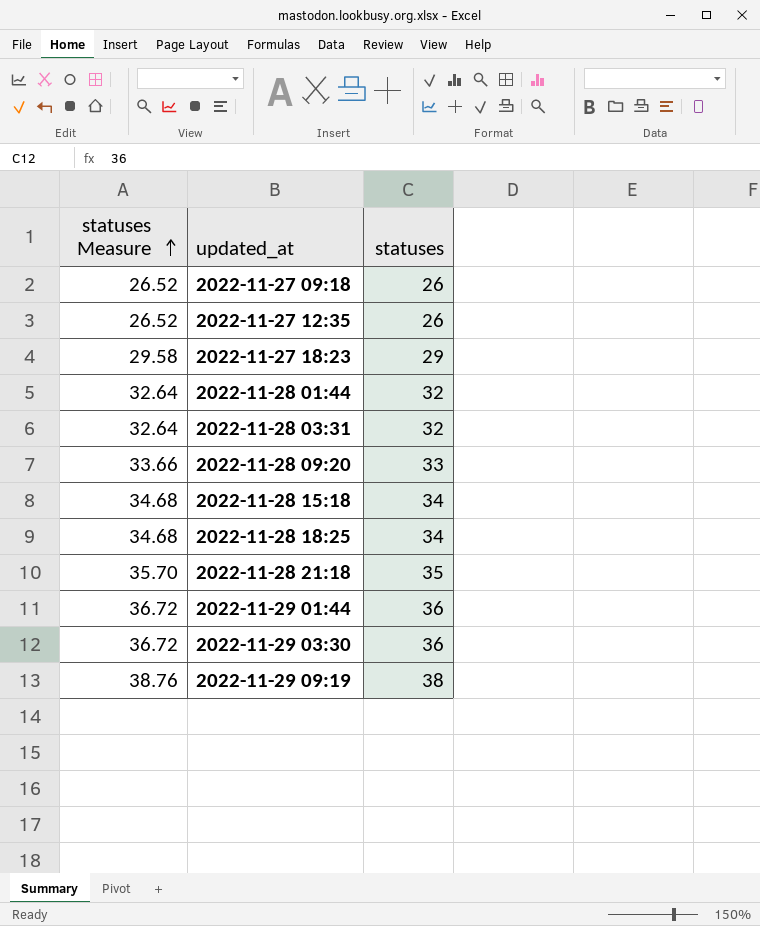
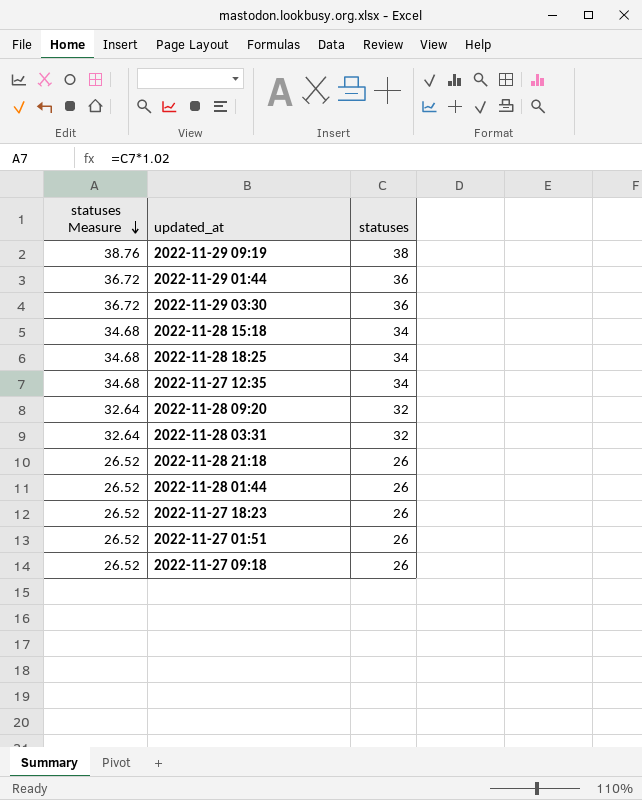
row order: statuses Measure ascending -> statuses Measure descending
2022-11-27 12:35 | statuses Measure: 26.52 -> 34.68
2022-11-27 12:35 | statuses: 26 -> 34
2022-11-28 09:20 | statuses Measure: 33.66 -> 32.64
2022-11-28 09:20 | statuses: 33 -> 32
2022-11-28 21:18 | statuses Measure: 35.70 -> 26.52
2022-11-28 21:18 | statuses: 35 -> 26
2022-11-28 01:44 | statuses Measure: 32.64 -> 26.52
2022-11-28 01:44 | statuses: 32 -> 26
2022-11-27 18:23 | statuses Measure: 29.58 -> 26.52
2022-11-27 18:23 | statuses: 29 -> 26
row 2022-11-27 01:51: none -> 26.52 | 26

